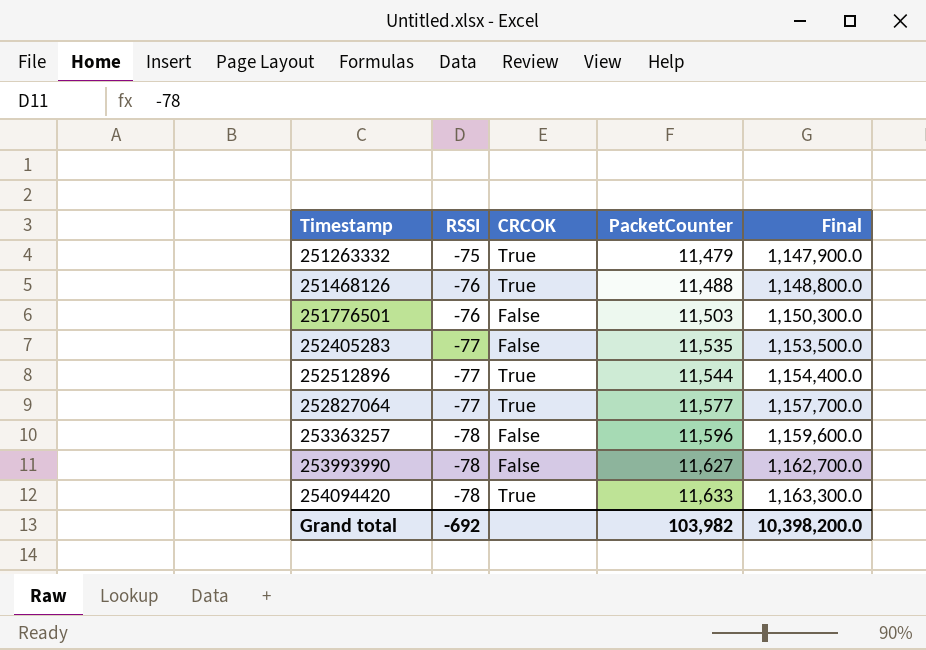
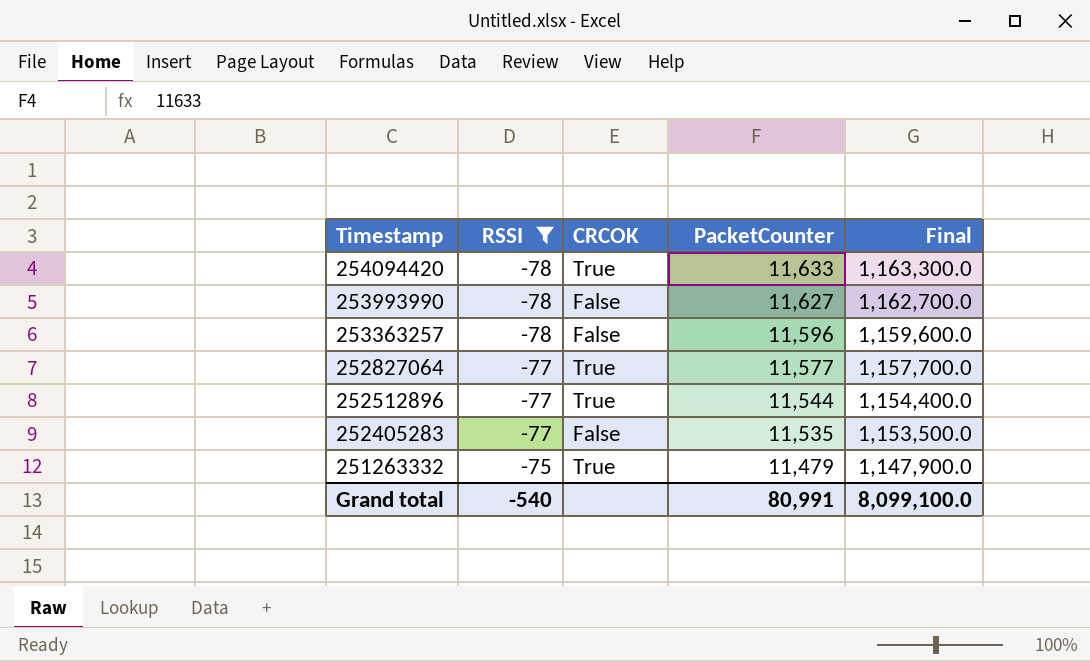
filter: none -> RSSI != -76
row order: Timestamp ascending -> Timestamp descending
Grand total | RSSI: -692 -> -540
Grand total | PacketCounter: 103,982 -> 80,991
Grand total | Final: 10,398,200.0 -> 8,099,100.0

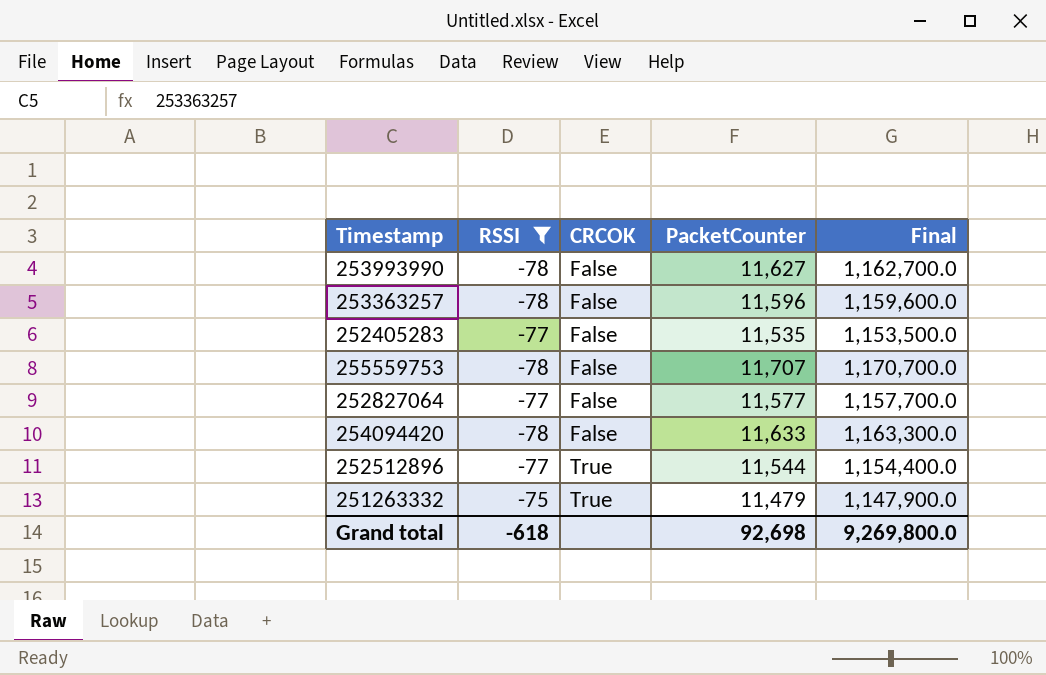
row order: Timestamp descending -> CRCOK ascending
row 255559753: none -> -78 | False | 11,707 | 1,170,700.0
252827064 | CRCOK: True -> False
254094420 | CRCOK: True -> False
Grand total | RSSI: -540 -> -618
Grand total | PacketCounter: 80,991 -> 92,698
Grand total | Final: 8,099,100.0 -> 9,269,800.0

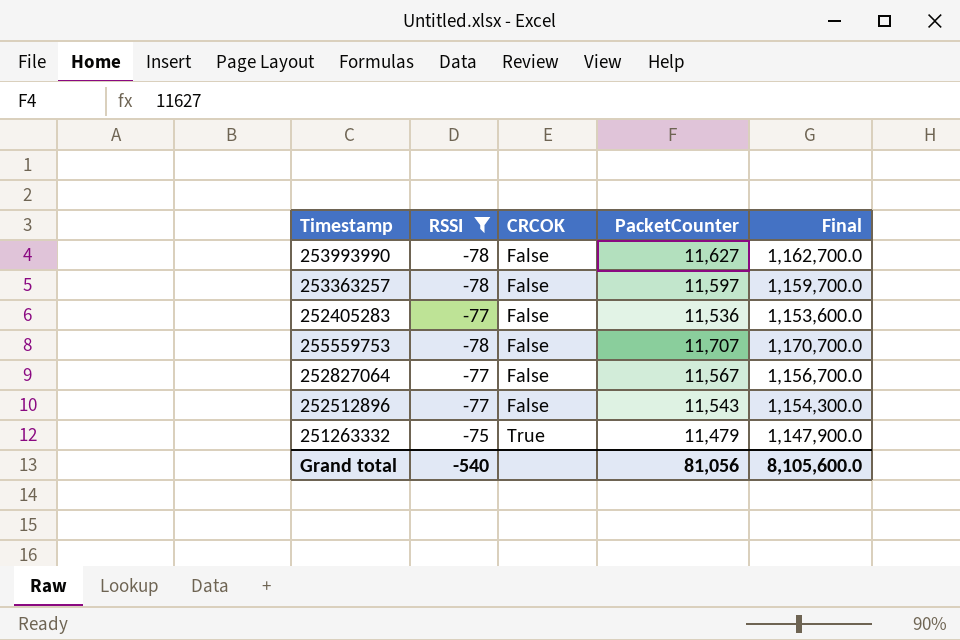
row 254094420: -78 | False | 11,633 | 1,163,300.0 -> none
253363257 | PacketCounter: 11,596 -> 11,597
253363257 | Final: 1,159,600.0 -> 1,159,700.0
252405283 | PacketCounter: 11,535 -> 11,536
252405283 | Final: 1,153,500.0 -> 1,153,600.0
252827064 | PacketCounter: 11,577 -> 11,567
252827064 | Final: 1,157,700.0 -> 1,156,700.0
252512896 | CRCOK: True -> False
252512896 | PacketCounter: 11,544 -> 11,543
252512896 | Final: 1,154,400.0 -> 1,154,300.0
Grand total | RSSI: -618 -> -540
Grand total | PacketCounter: 92,698 -> 81,056
Grand total | Final: 9,269,800.0 -> 8,105,600.0

